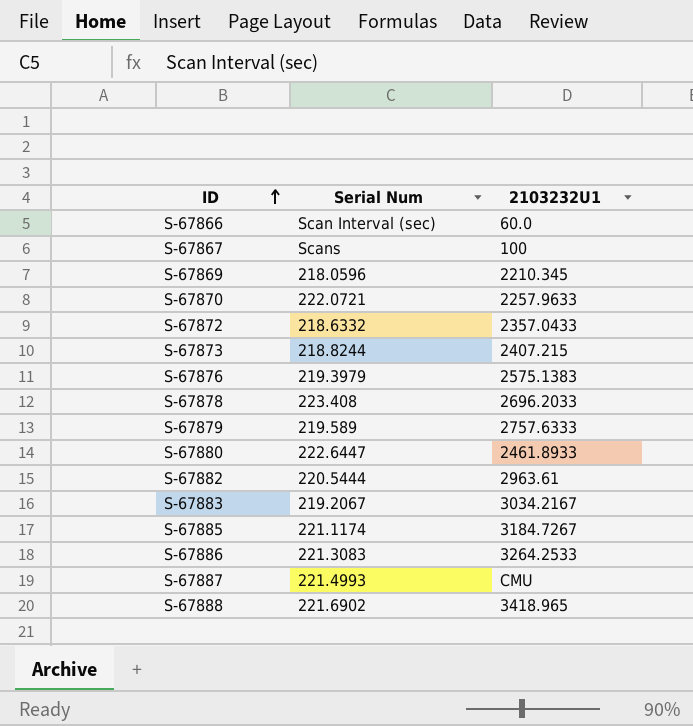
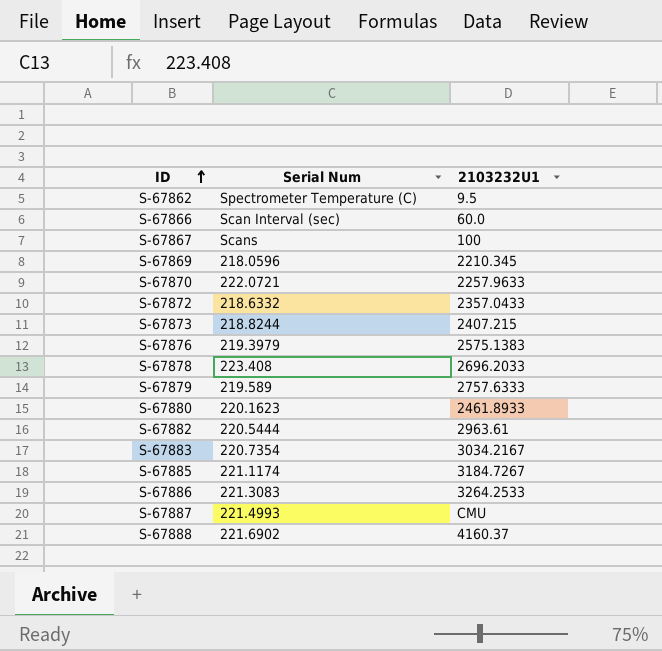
row S-67862: none -> Spectrometer Temperature (C) | 9.5
S-67880 | Serial Num: 222.6447 -> 220.1623
S-67883 | Serial Num: 219.2067 -> 220.7354
S-67888 | 2103232U1: 3418.965 -> 4160.37

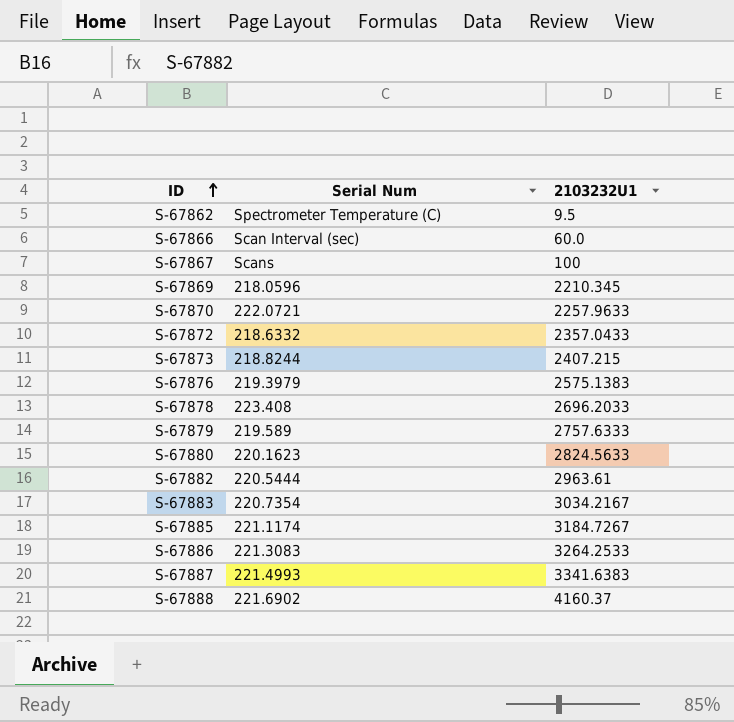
S-67880 | 2103232U1: 2461.8933 -> 2824.5633
S-67887 | 2103232U1: CMU -> 3341.6383

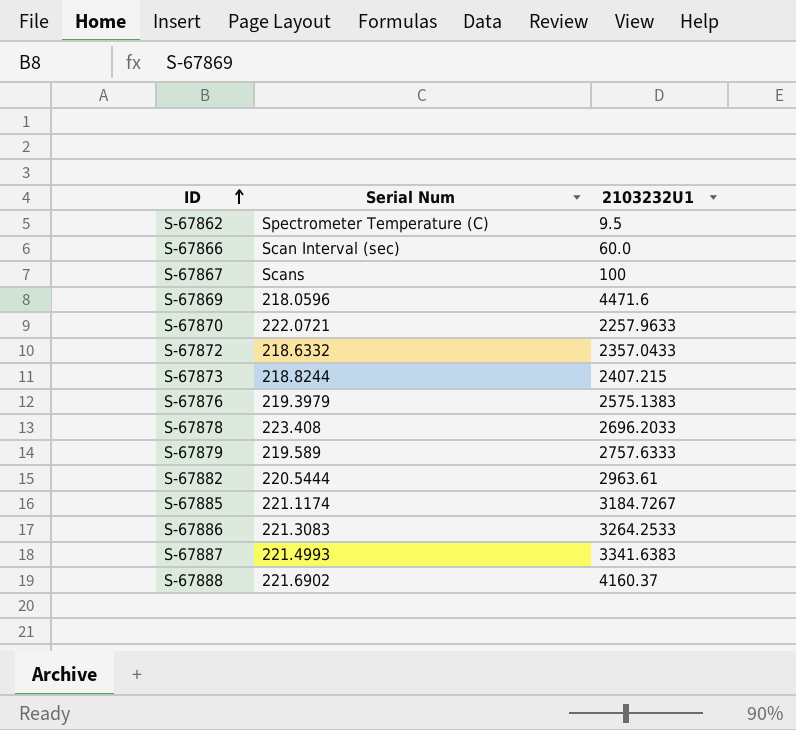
row S-67880: 220.1623 | 2824.5633 -> none
row S-67883: 220.7354 | 3034.2167 -> none
S-67869 | 2103232U1: 2210.345 -> 4471.6

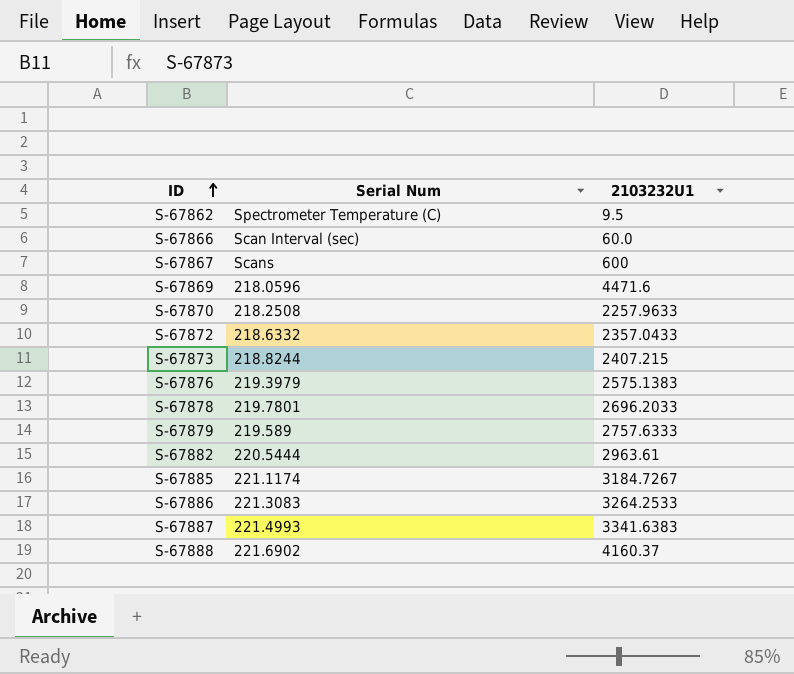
S-67867 | 2103232U1: 100 -> 600
S-67870 | Serial Num: 222.0721 -> 218.2508
S-67878 | Serial Num: 223.408 -> 219.7801

